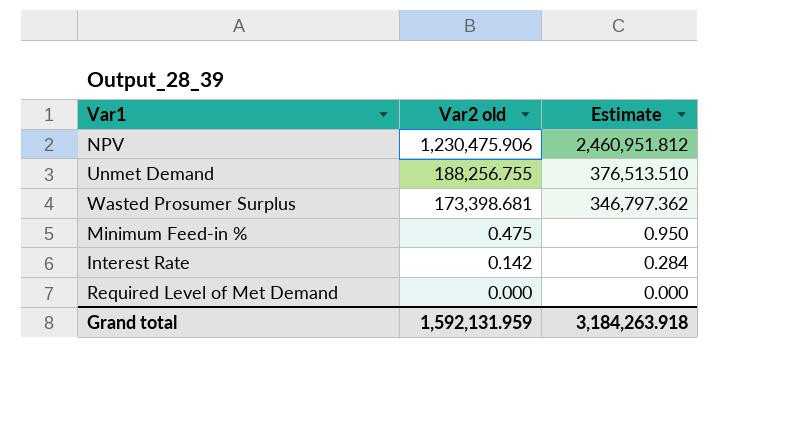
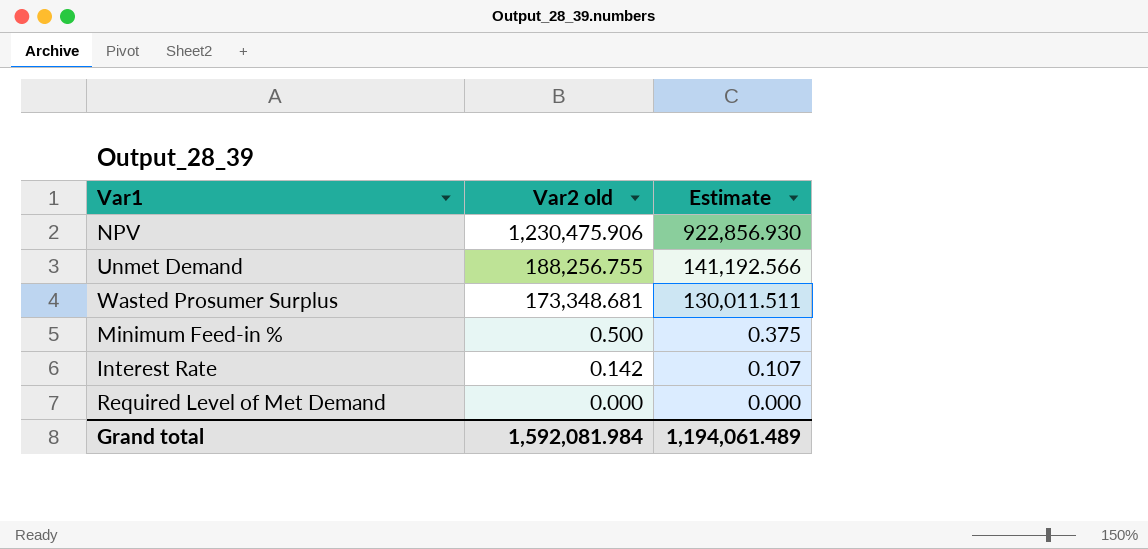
column Estimate | formula: [Var2 old] * 2 -> [Var2 old] * 0.75
Wasted Prosumer Surplus | Var2 old: 173,398.681 -> 173,348.681
Minimum Feed-in % | Var2 old: 0.475 -> 0.500
Grand total | Var2 old: 1,592,131.959 -> 1,592,081.984
Grand total | Estimate: 3,184,263.918 -> 1,194,061.489

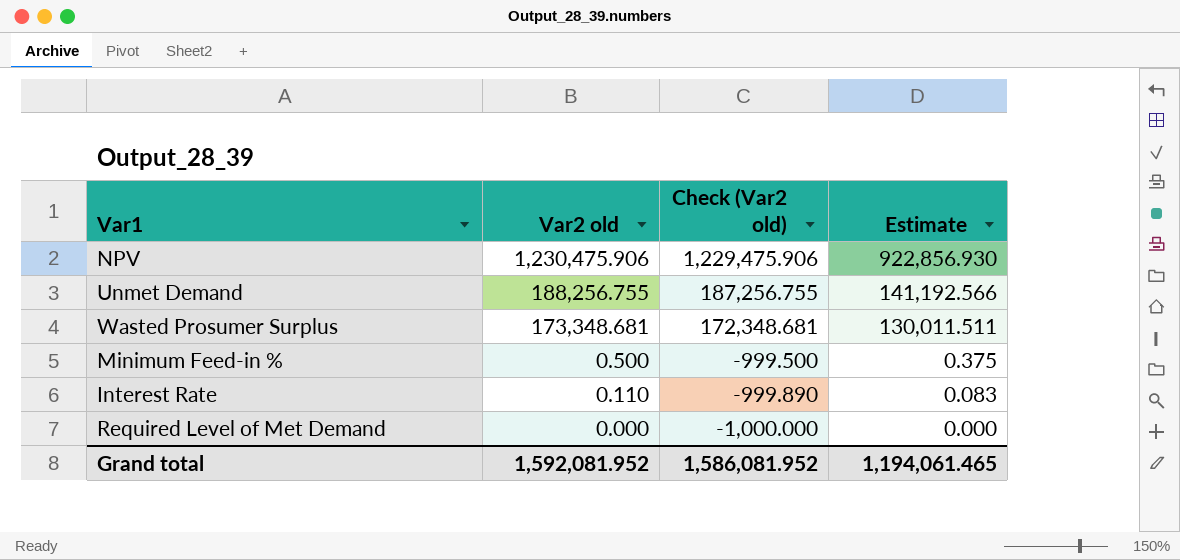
column Check (Var2 old) | formula: none -> [Var2 old] - 1000
Interest Rate | Var2 old: 0.142 -> 0.110
Interest Rate | Estimate: 0.107 -> 0.083
Grand total | Var2 old: 1,592,081.984 -> 1,592,081.952
Grand total | Estimate: 1,194,061.489 -> 1,194,061.465

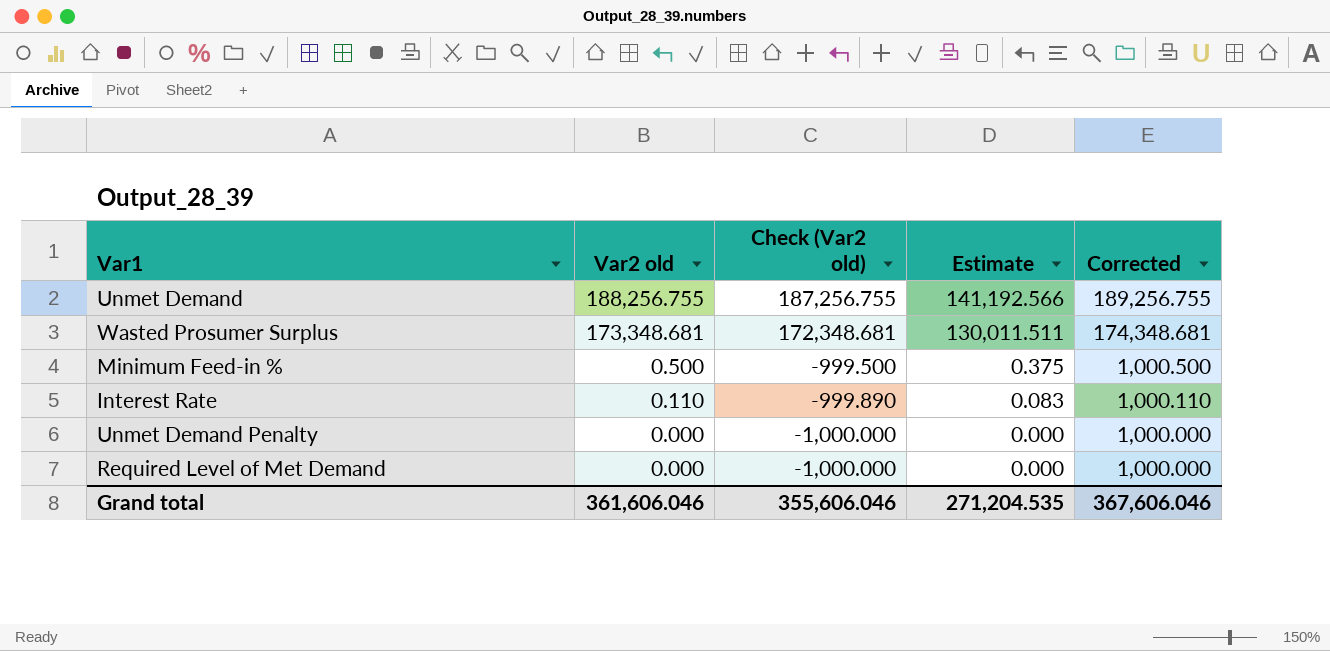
column Corrected | formula: none -> [Var2 old] + 1000
row NPV: 1,230,475.906 | 1,229,475.906 | 922,856.930 -> none
row Unmet Demand Penalty: none -> 0.000 | -1,000.000 | 0.000 | 1,000.000
Grand total | Var2 old: 1,592,081.952 -> 361,606.046
Grand total | Check (Var2 old): 1,586,081.952 -> 355,606.046
Grand total | Estimate: 1,194,061.465 -> 271,204.535

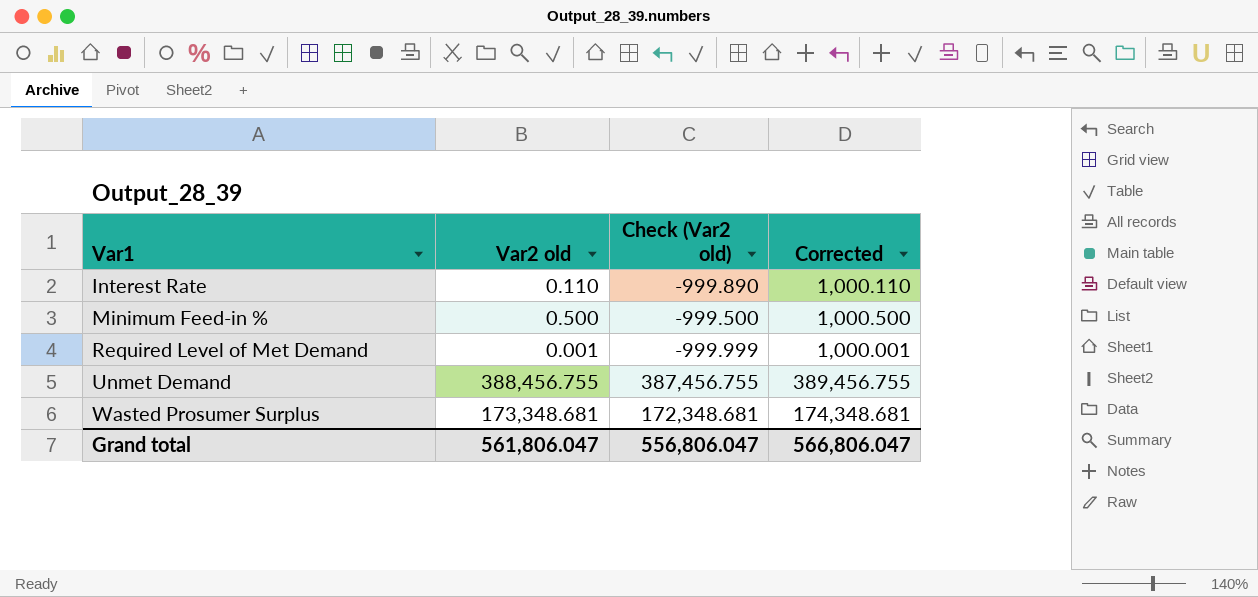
row order: Var2 old descending -> Var1 ascending
column Estimate | formula: [Var2 old] * 0.75 -> none
row Unmet Demand Penalty: 0.000 | -1,000.000 | 0.000 | 1,000.000 -> none
Required Level of Met Demand | Var2 old: 0.000 -> 0.001
Required Level of Met Demand | Check (Var2 old): -1,000.000 -> -999.999
Required Level of Met Demand | Corrected: 1,000.000 -> 1,000.001
Unmet Demand | Var2 old: 188,256.755 -> 388,456.755
Unmet Demand | Check (Var2 old): 187,256.755 -> 387,456.755
Unmet Demand | Corrected: 189,256.755 -> 389,456.755
Grand total | Var2 old: 361,606.046 -> 561,806.047
Grand total | Check (Var2 old): 355,606.046 -> 556,806.047
Grand total | Corrected: 367,606.046 -> 566,806.047

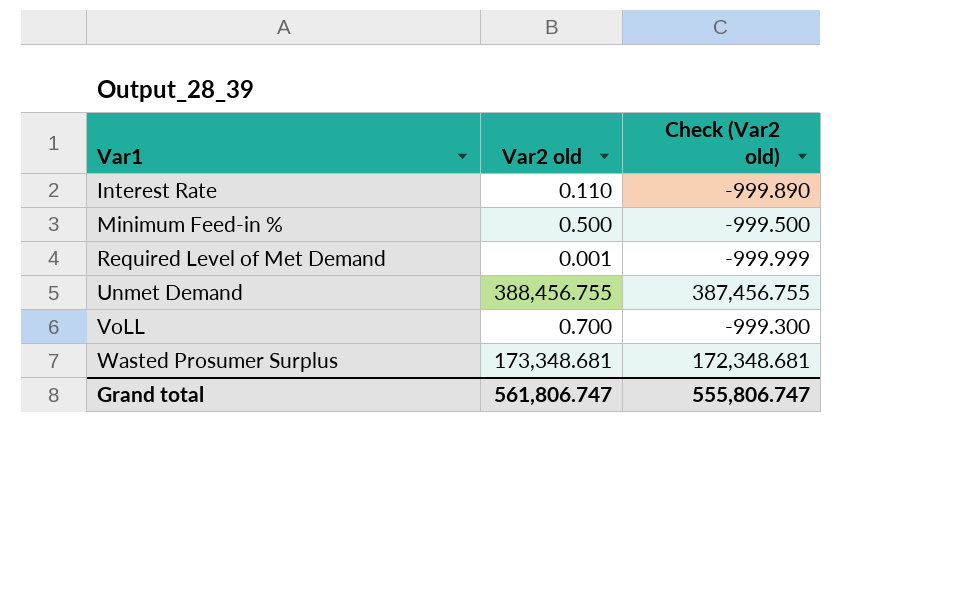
column Corrected | formula: [Var2 old] + 1000 -> none
row VoLL: none -> 0.700 | -999.300
Grand total | Var2 old: 561,806.047 -> 561,806.747
Grand total | Check (Var2 old): 556,806.047 -> 555,806.747

